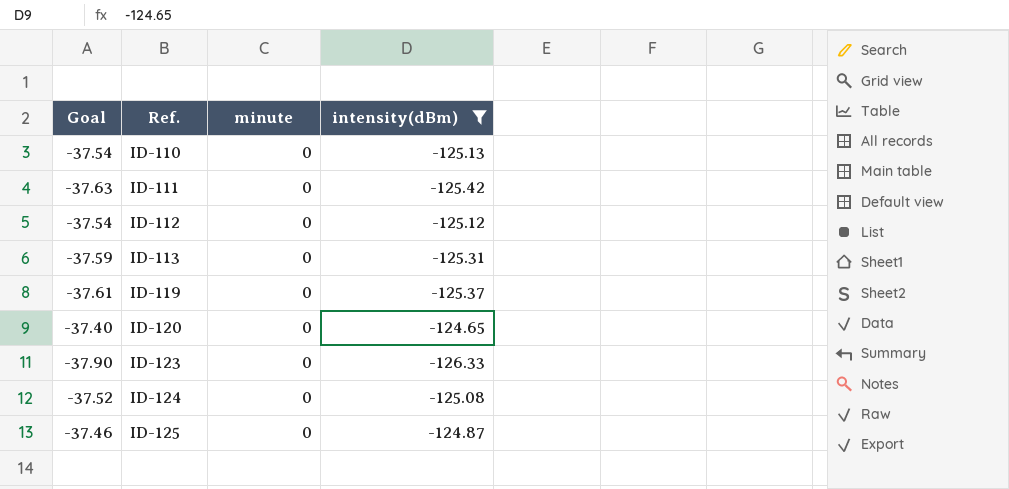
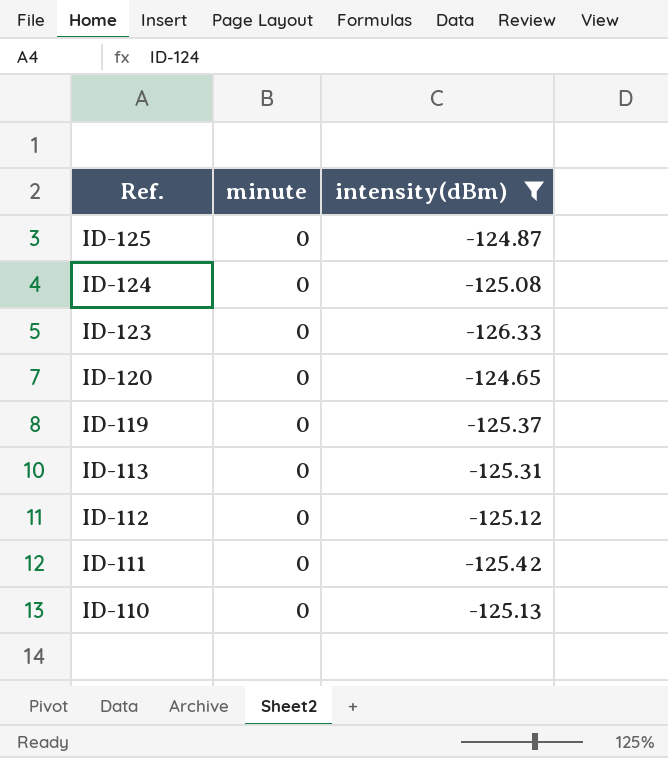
row order: Ref. ascending -> Ref. descending
column Goal | formula: [intensity(dBm)] * 0.3 -> none

